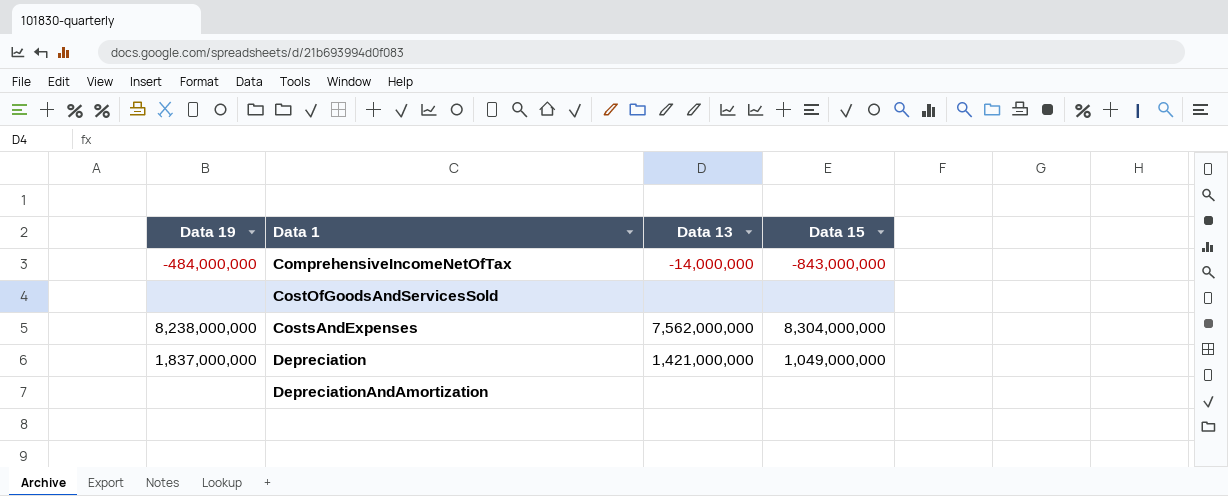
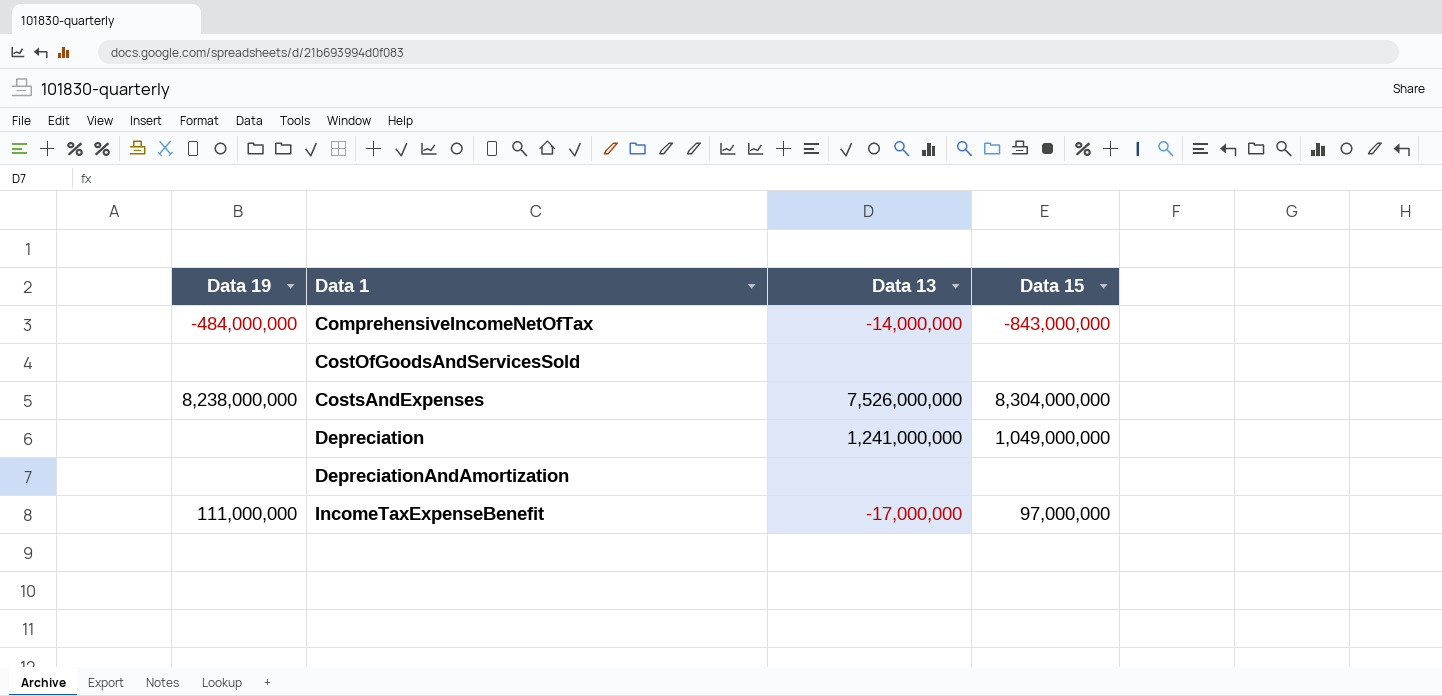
CostsAndExpenses | Data 13: 7,562,000,000 -> 7,526,000,000
Depreciation | Data 19: 1,837,000,000 -> none
Depreciation | Data 13: 1,421,000,000 -> 1,241,000,000
row IncomeTaxExpenseBenefit: none -> 111,000,000 | -17,000,000 | 97,000,000

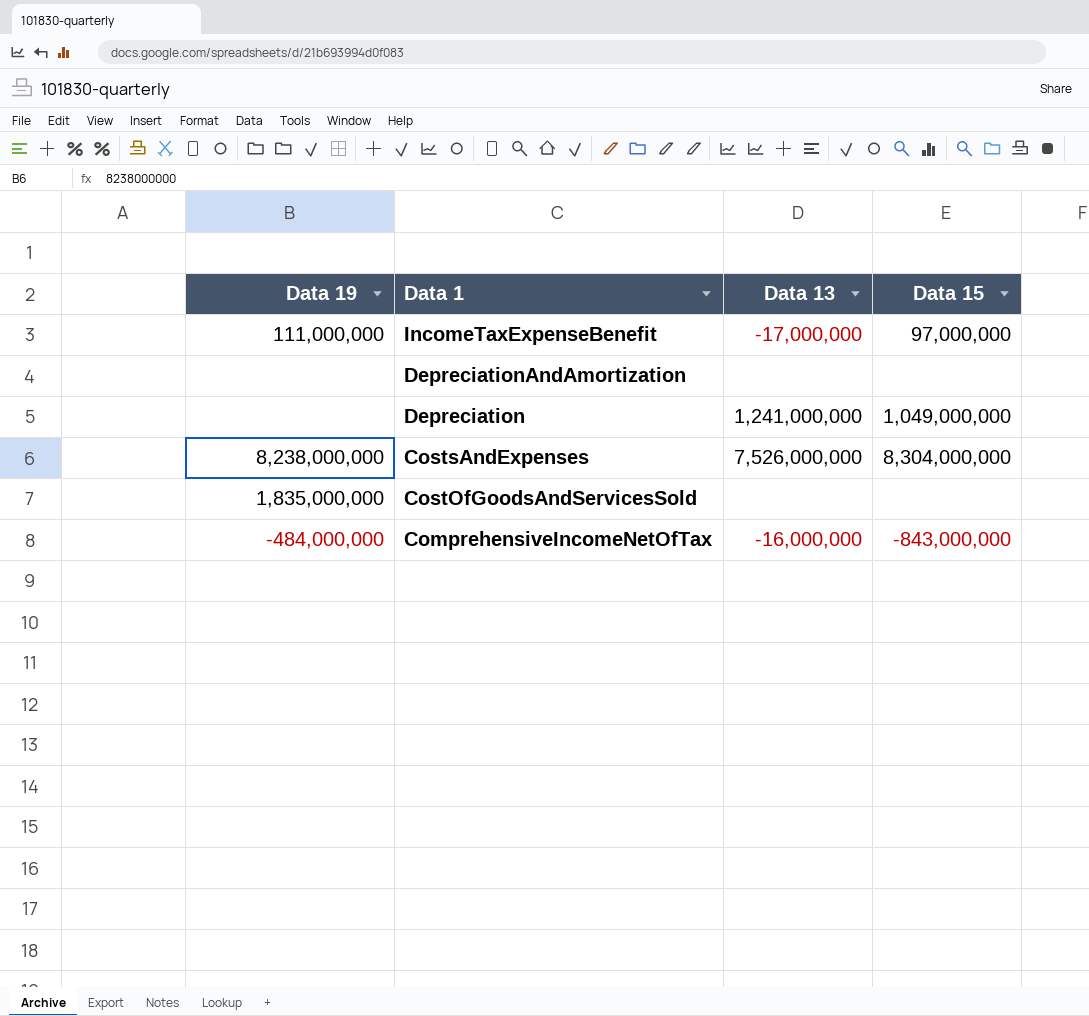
row order: Data 1 ascending -> Data 1 descending
CostOfGoodsAndServicesSold | Data 19: none -> 1,835,000,000
ComprehensiveIncomeNetOfTax | Data 13: -14,000,000 -> -16,000,000

